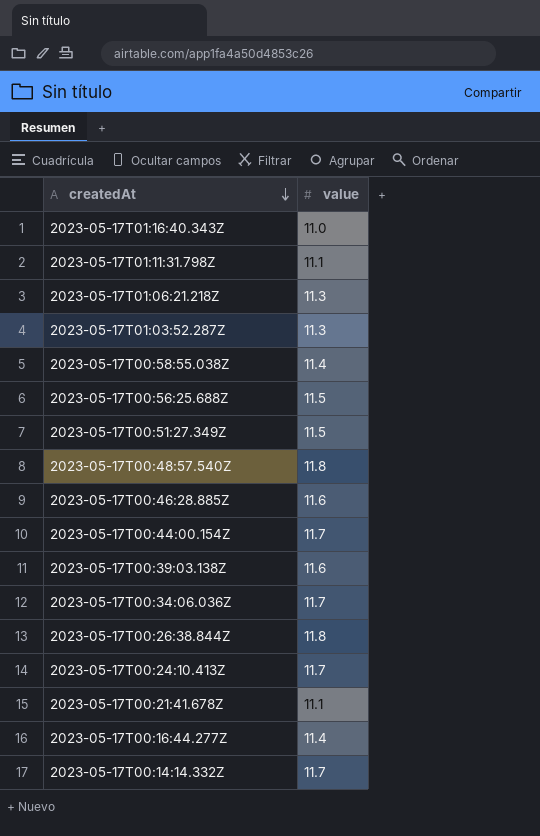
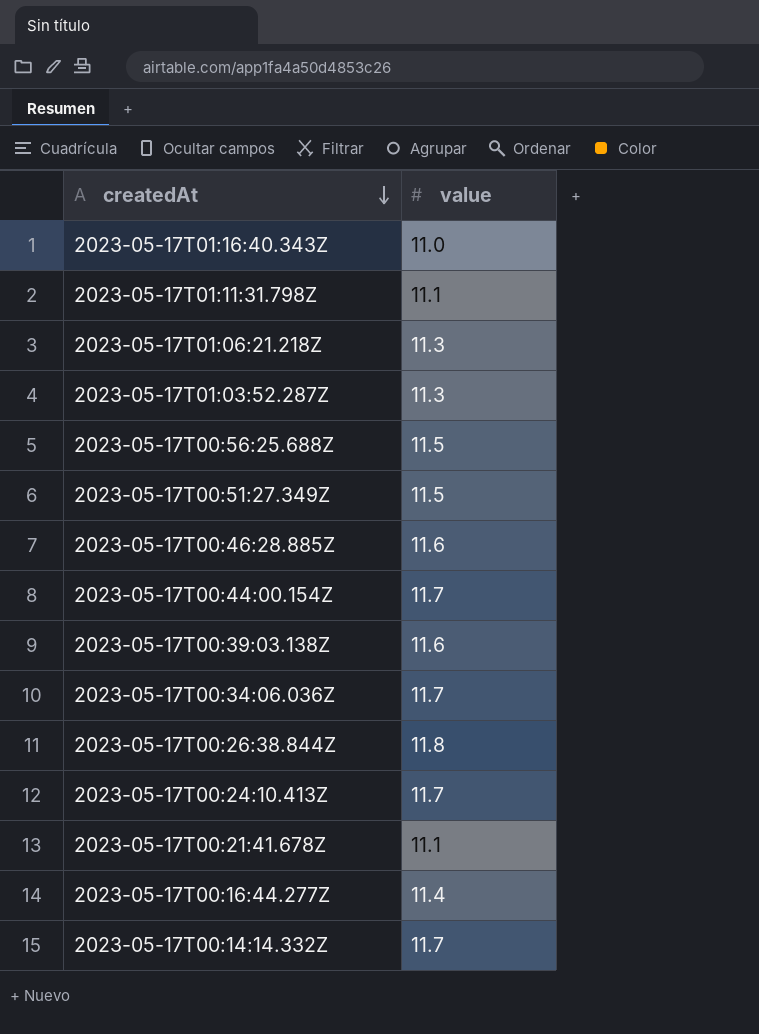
row 2023-05-17T00:58:55.038Z: 11.4 -> none
row 2023-05-17T00:48:57.540Z: 11.8 -> none

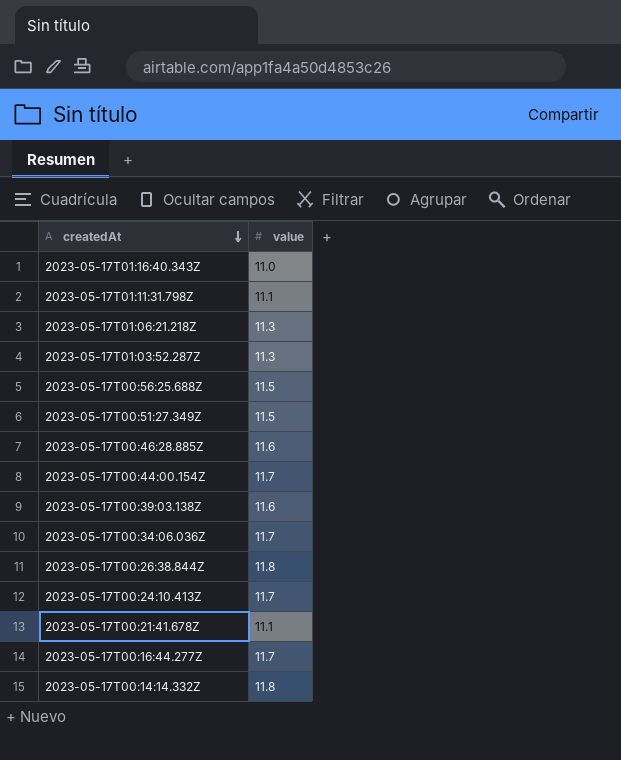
2023-05-17T00:16:44.277Z | value: 11.4 -> 11.7
2023-05-17T00:14:14.332Z | value: 11.7 -> 11.8

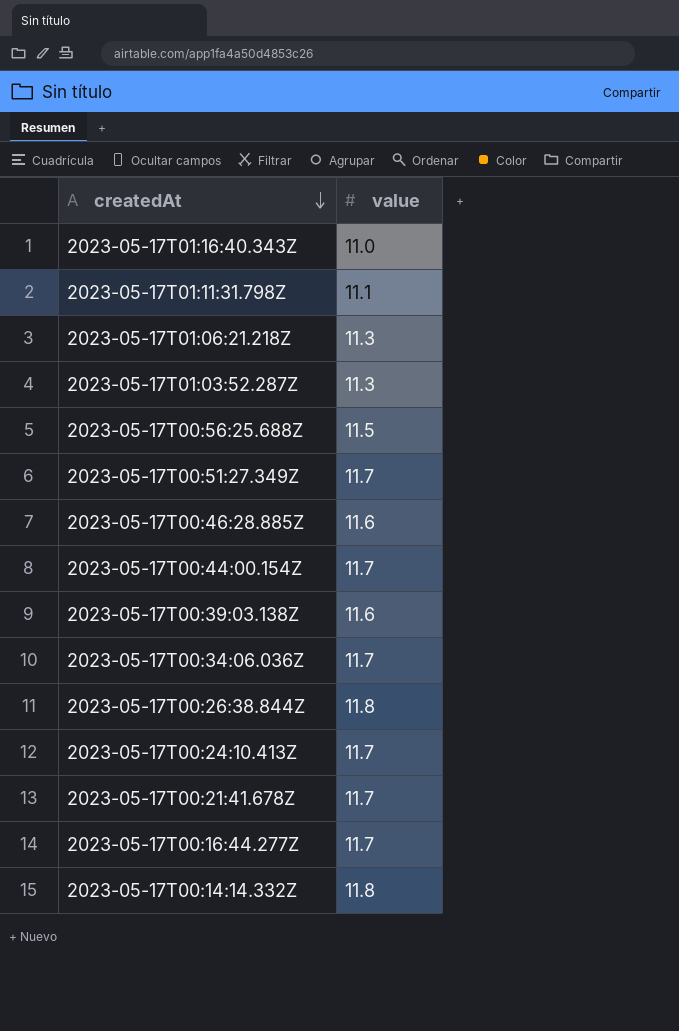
2023-05-17T00:51:27.349Z | value: 11.5 -> 11.7
2023-05-17T00:21:41.678Z | value: 11.1 -> 11.7

